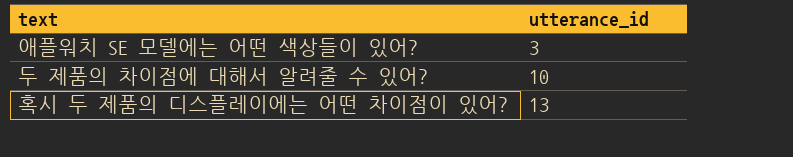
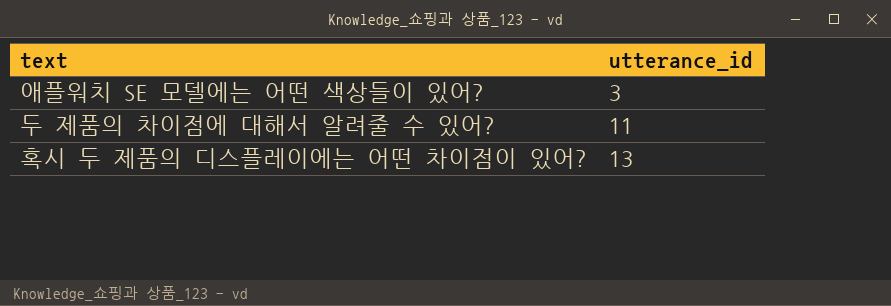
두 제품의 차이점에 대해서 알려줄 수 있어? | utterance_id: 10 -> 11

